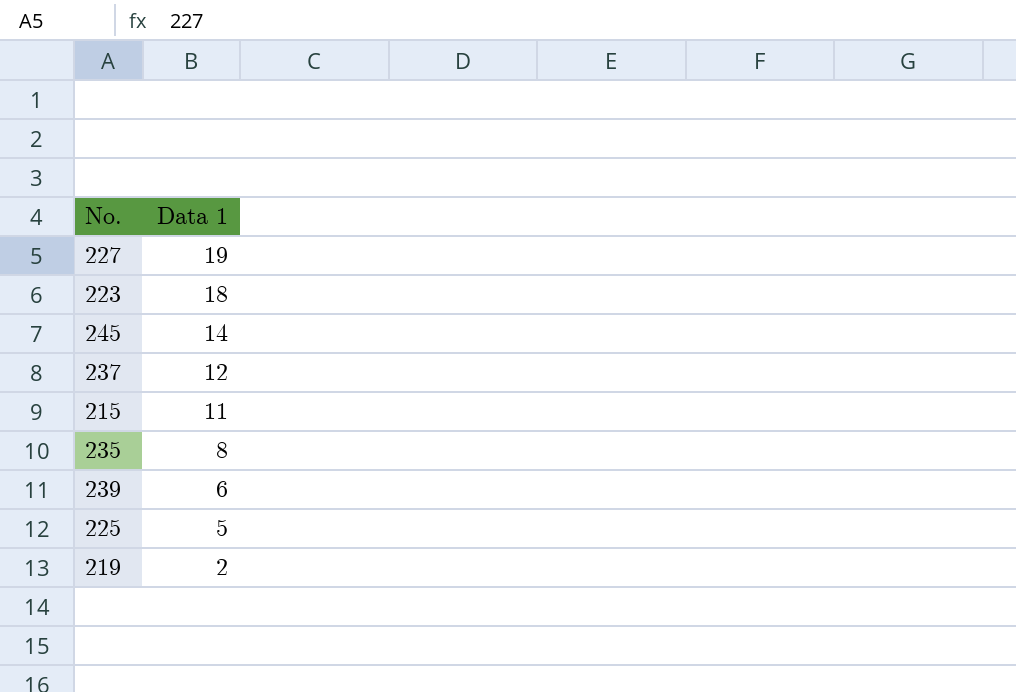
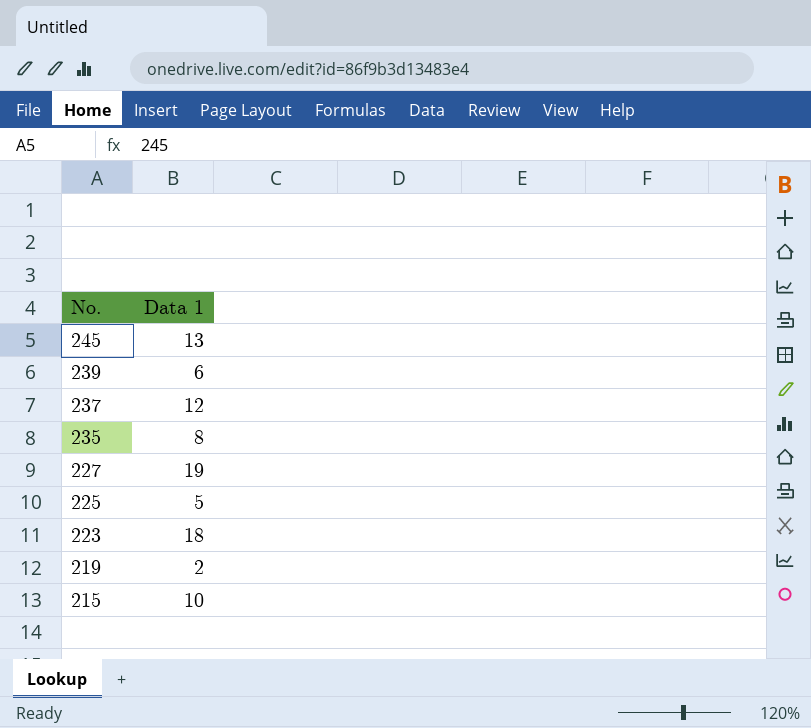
row order: Data 1 descending -> No. descending
245 | Data 1: 14 -> 13
215 | Data 1: 11 -> 10

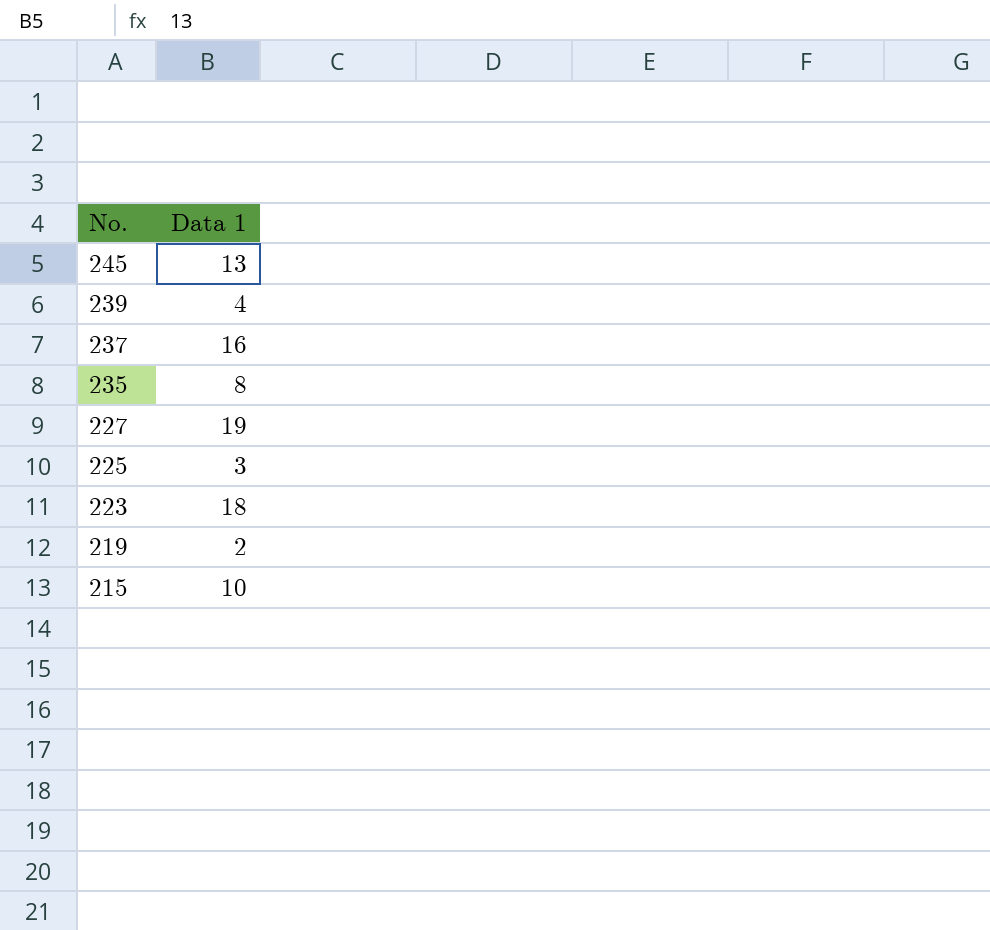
239 | Data 1: 6 -> 4
237 | Data 1: 12 -> 16
225 | Data 1: 5 -> 3

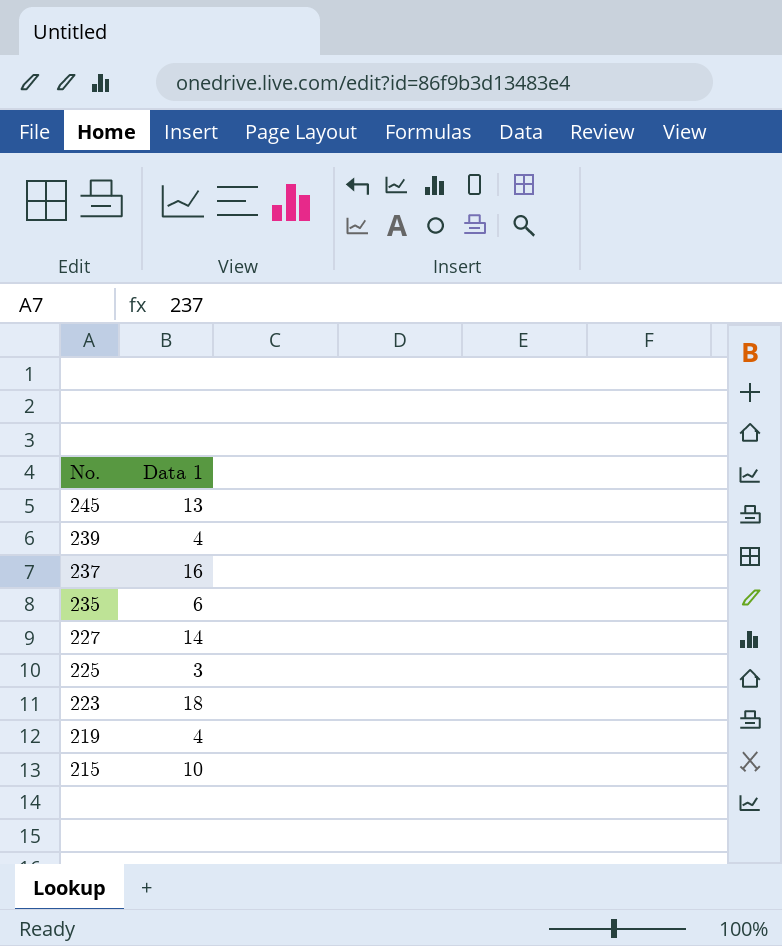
235 | Data 1: 8 -> 6
227 | Data 1: 19 -> 14
219 | Data 1: 2 -> 4

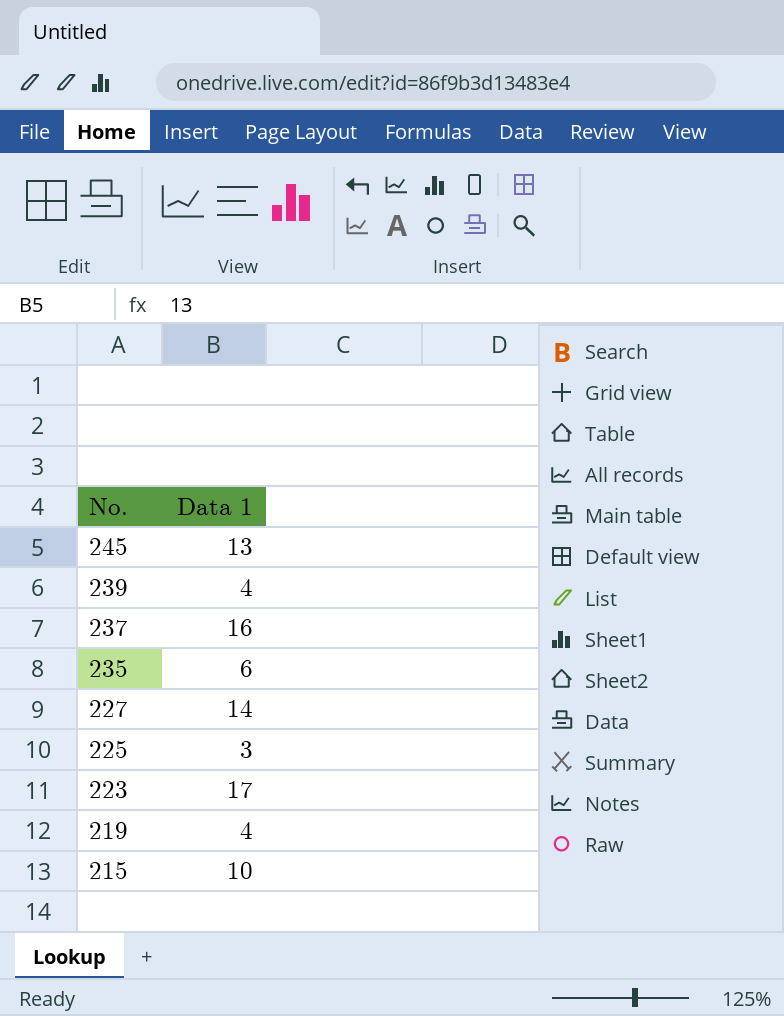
223 | Data 1: 18 -> 17

